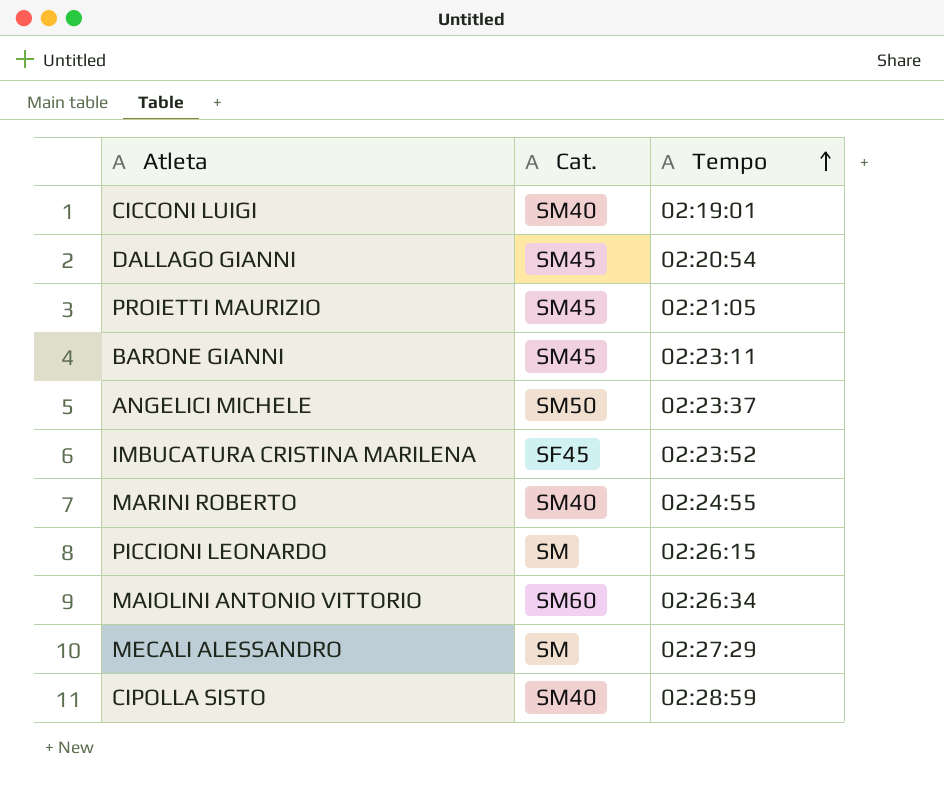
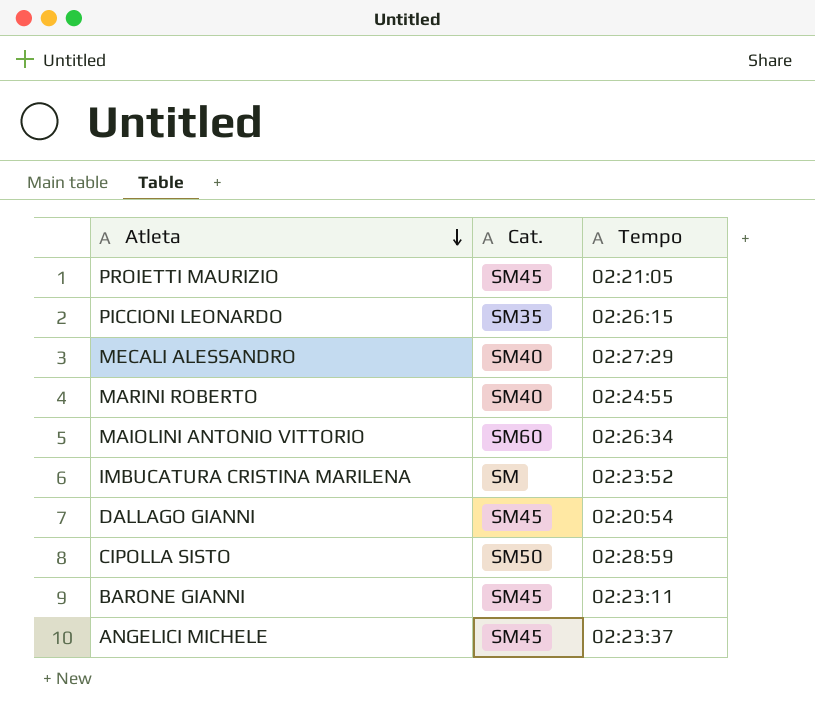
row order: Tempo ascending -> Atleta descending
row CICCONI LUIGI: SM40 | 02:19:01 -> none
PICCIONI LEONARDO | Cat.: SM -> SM35
MECALI ALESSANDRO | Cat.: SM -> SM40
IMBUCATURA CRISTINA MARILENA | Cat.: SF45 -> SM
CIPOLLA SISTO | Cat.: SM40 -> SM50
ANGELICI MICHELE | Cat.: SM50 -> SM45

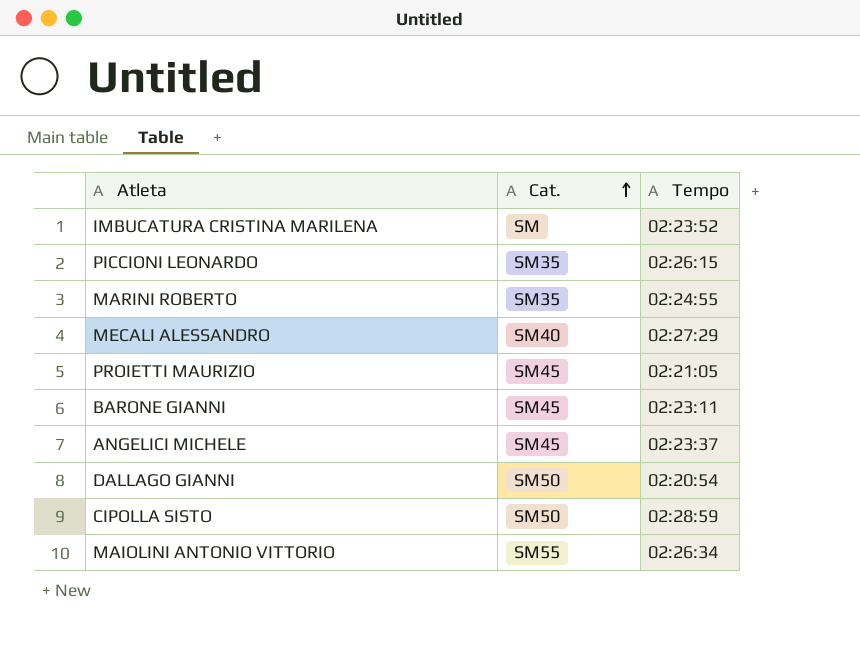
row order: Atleta descending -> Cat. ascending
MARINI ROBERTO | Cat.: SM40 -> SM35
DALLAGO GIANNI | Cat.: SM45 -> SM50
MAIOLINI ANTONIO VITTORIO | Cat.: SM60 -> SM55

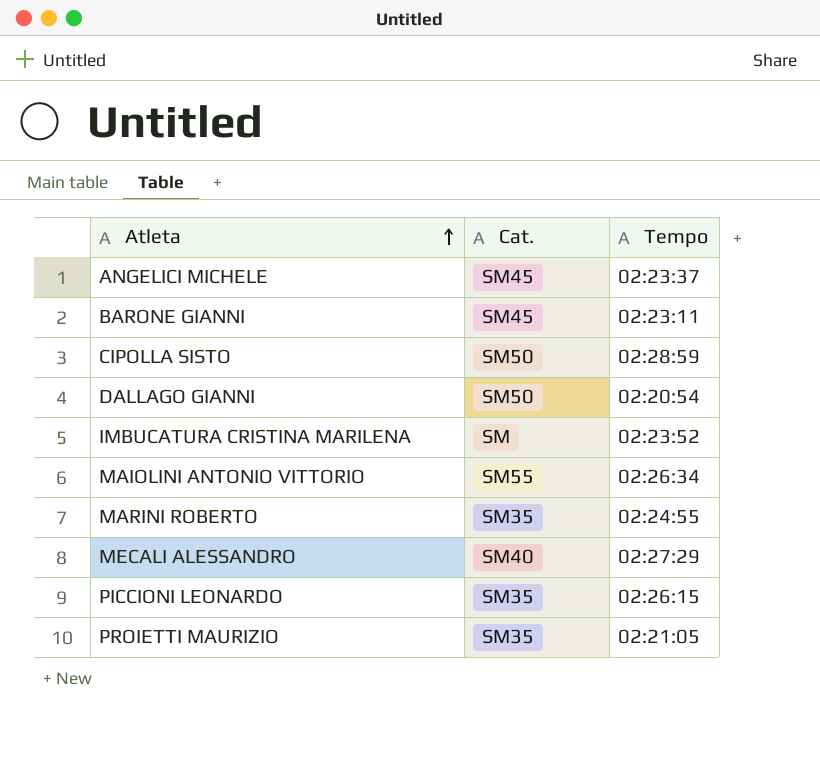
row order: Cat. ascending -> Atleta ascending
PROIETTI MAURIZIO | Cat.: SM45 -> SM35

